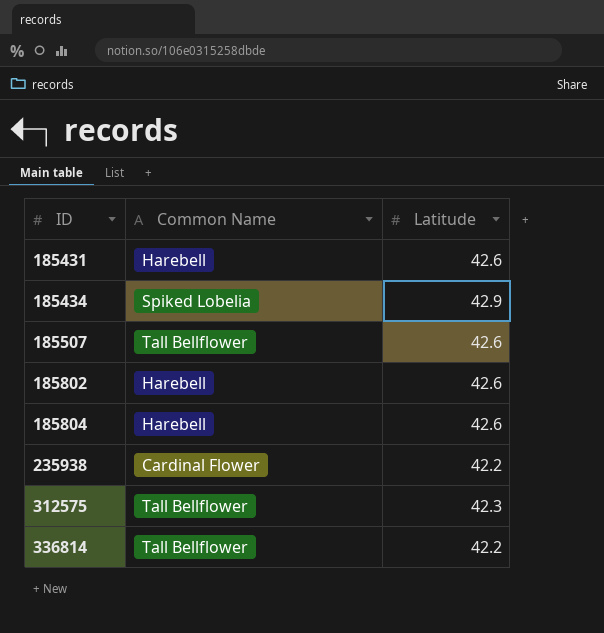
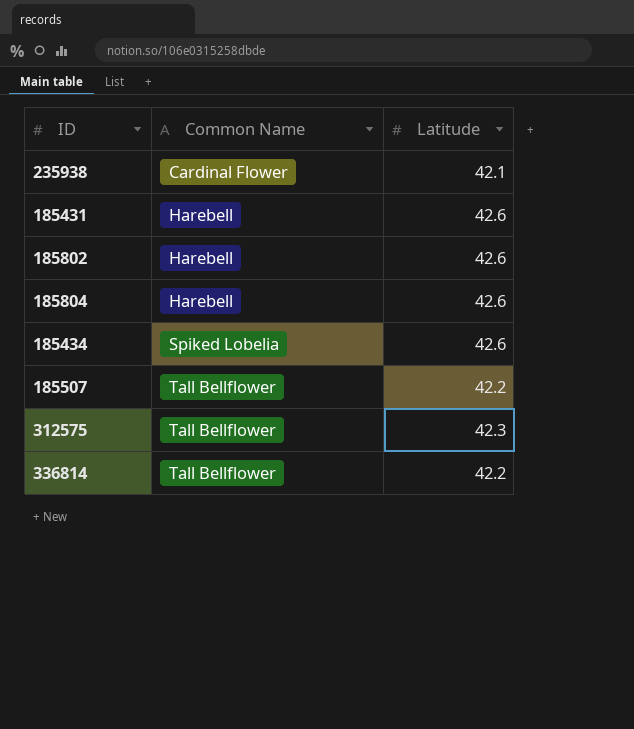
row order: ID ascending -> Common Name ascending
235938 | Latitude: 42.2 -> 42.1
185434 | Latitude: 42.9 -> 42.6
185507 | Latitude: 42.6 -> 42.2

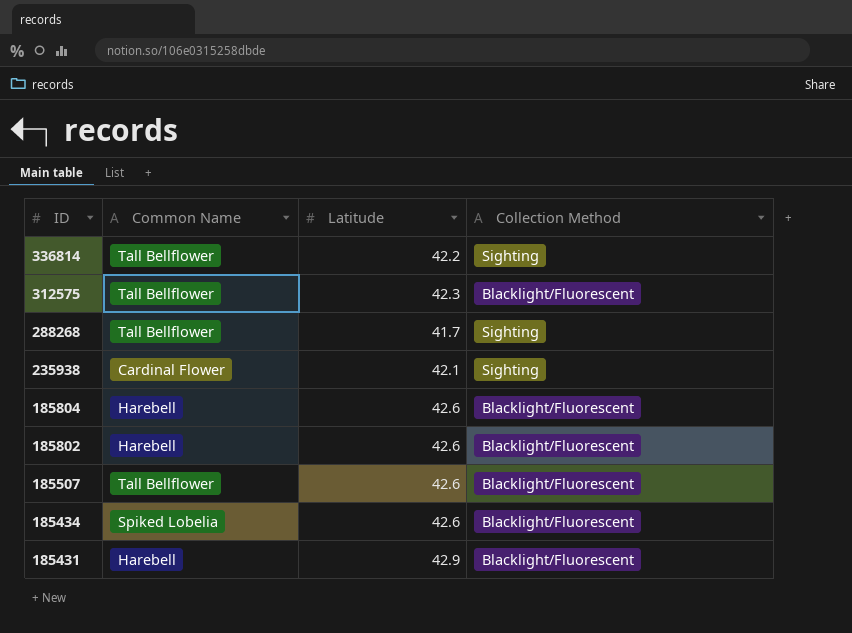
row order: Common Name ascending -> ID descending
column Collection Method | position: none -> 4
row 288268: none -> Tall Bellflower | 41.7 | Sighting
185507 | Latitude: 42.2 -> 42.6
185431 | Latitude: 42.6 -> 42.9

